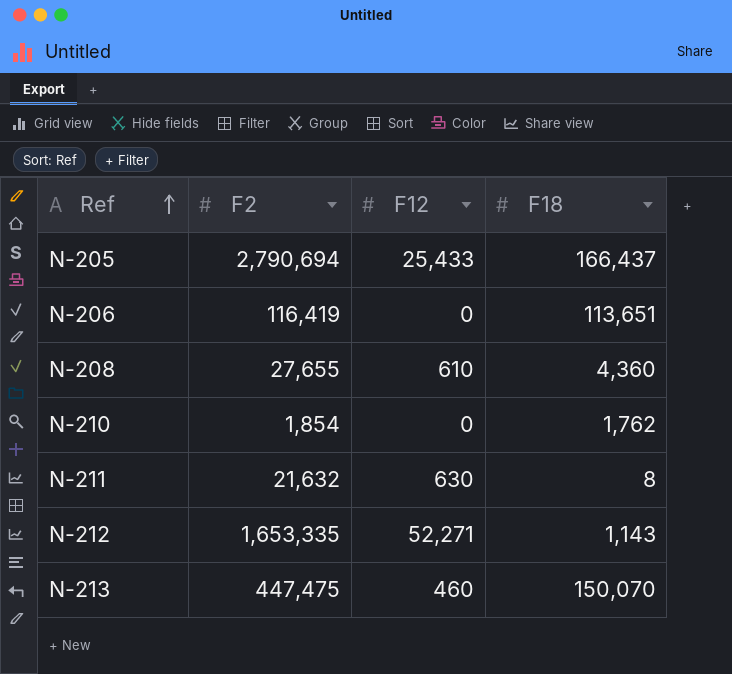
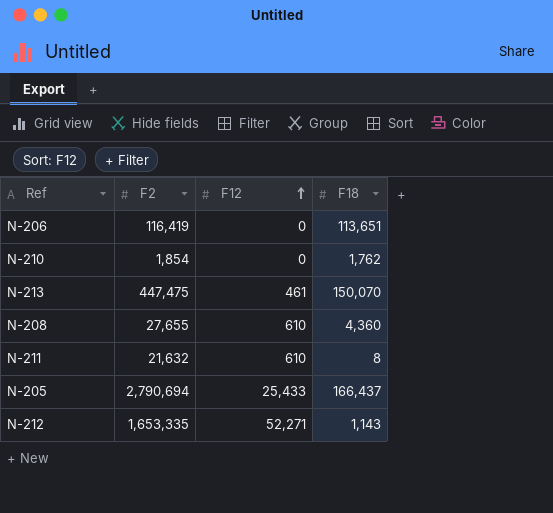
row order: Ref ascending -> F12 ascending
N-213 | F12: 460 -> 461
N-211 | F12: 630 -> 610

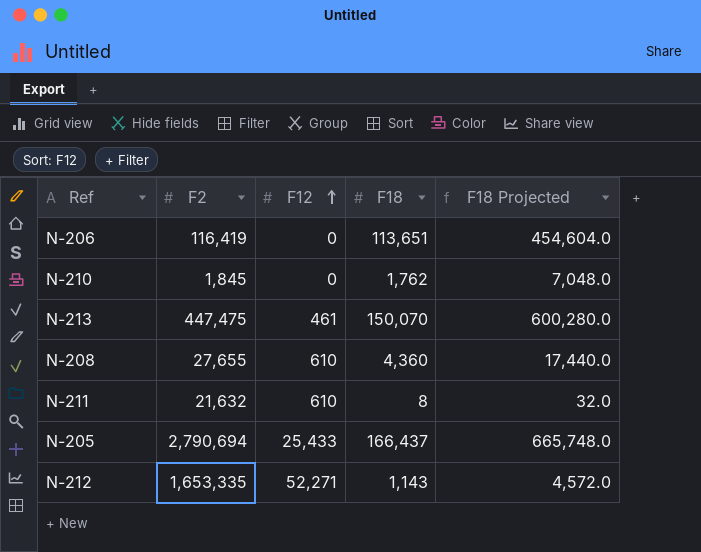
column F18 Projected | formula: none -> [F18] * 4
N-210 | F2: 1,854 -> 1,845

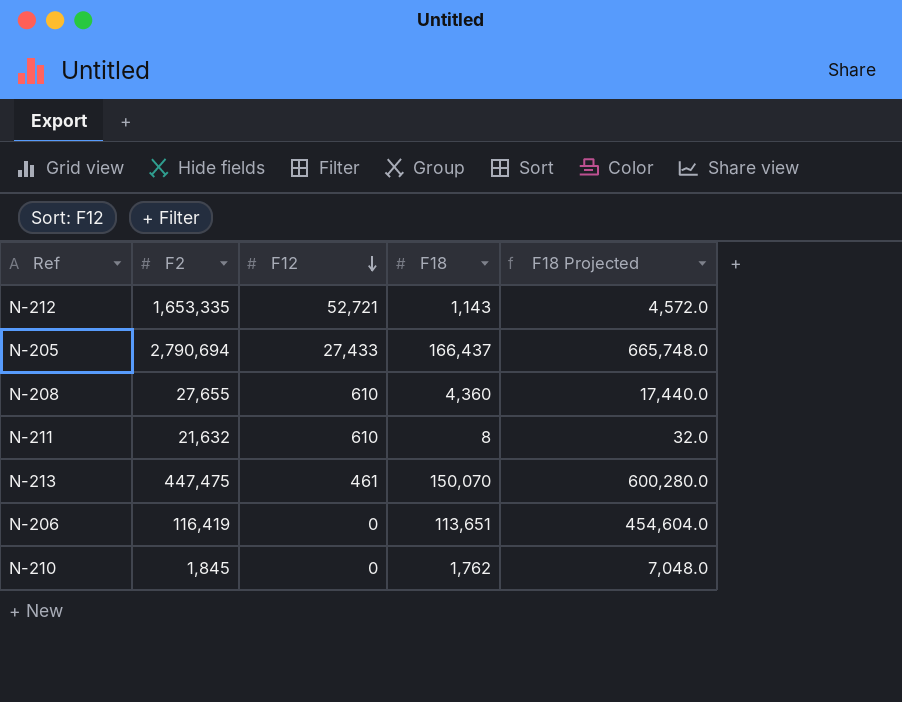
row order: F12 ascending -> F12 descending
N-212 | F12: 52,271 -> 52,721
N-205 | F12: 25,433 -> 27,433

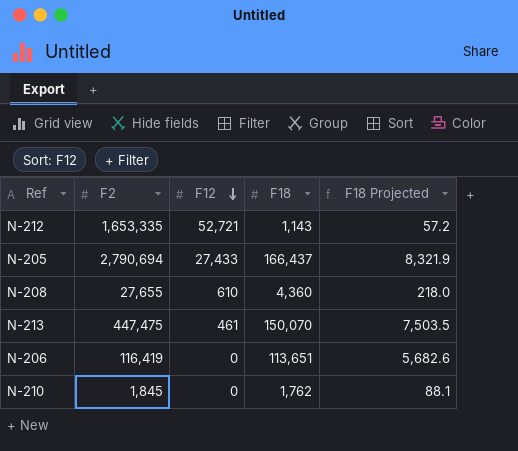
column F18 Projected | formula: [F18] * 4 -> [F18] * 0.05
row N-211: 21,632 | 610 | 8 | 32.0 -> none

